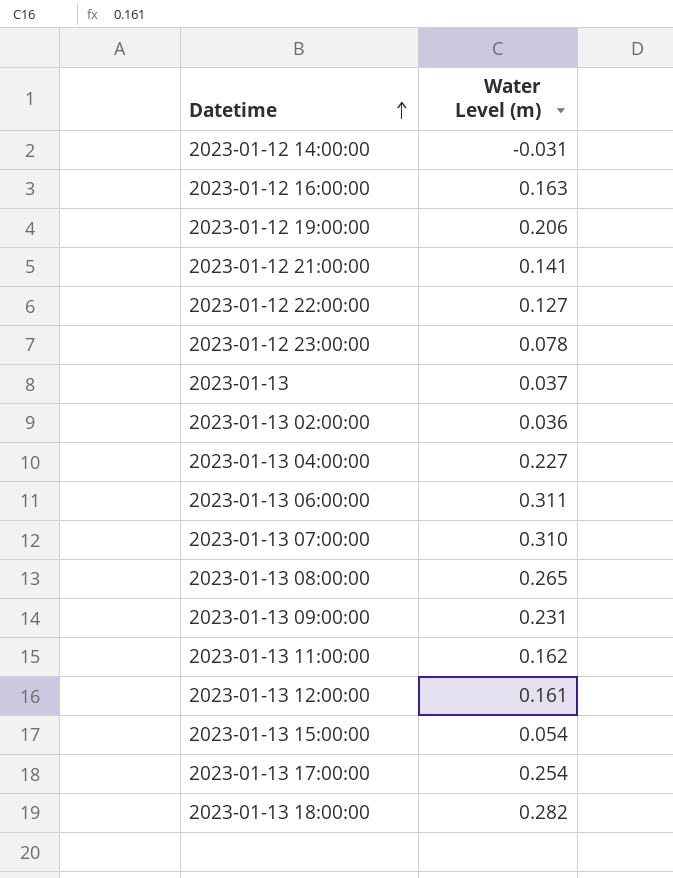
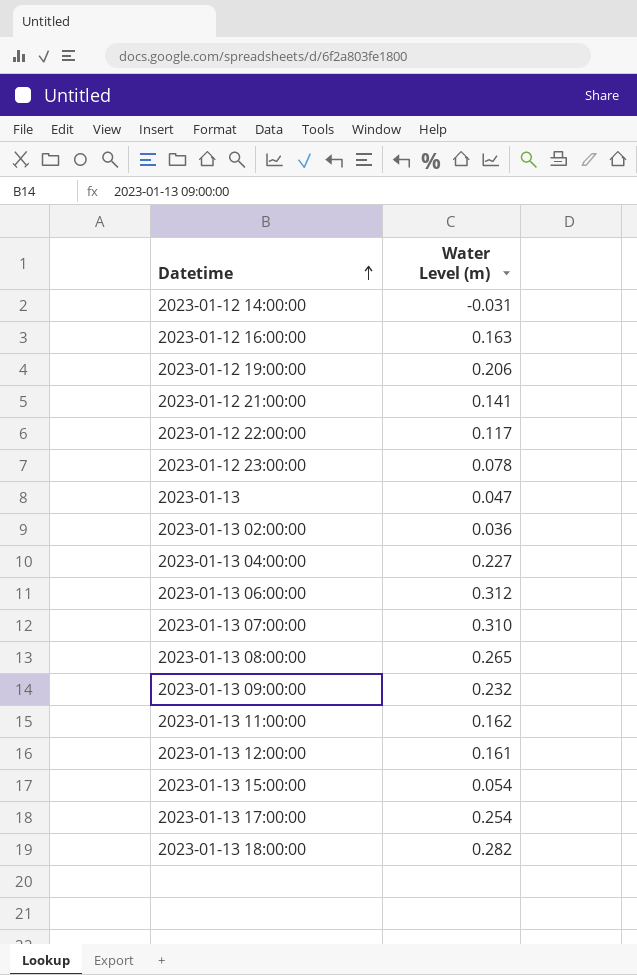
2023-01-12 22:00:00 | Water Level (m): 0.127 -> 0.117
2023-01-13 | Water Level (m): 0.037 -> 0.047
2023-01-13 06:00:00 | Water Level (m): 0.311 -> 0.312
2023-01-13 09:00:00 | Water Level (m): 0.231 -> 0.232

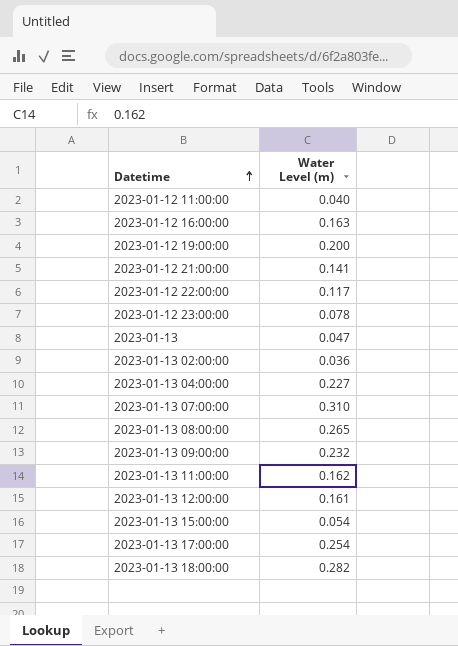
row 2023-01-12 14:00:00: -0.031 -> none
row 2023-01-13 06:00:00: 0.312 -> none
row 2023-01-12 11:00:00: none -> 0.040
2023-01-12 19:00:00 | Water Level (m): 0.206 -> 0.200

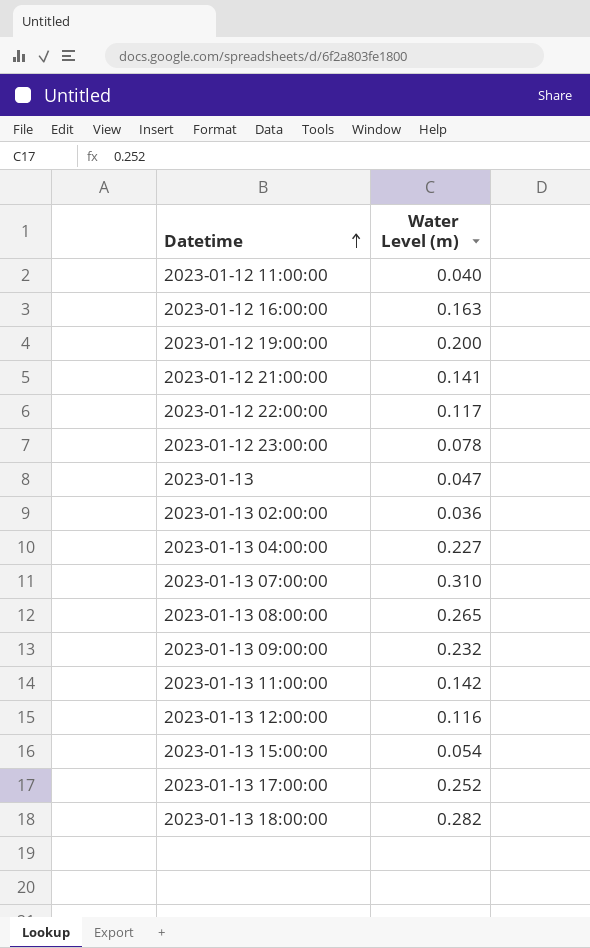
2023-01-13 11:00:00 | Water Level (m): 0.162 -> 0.142
2023-01-13 12:00:00 | Water Level (m): 0.161 -> 0.116
2023-01-13 17:00:00 | Water Level (m): 0.254 -> 0.252

